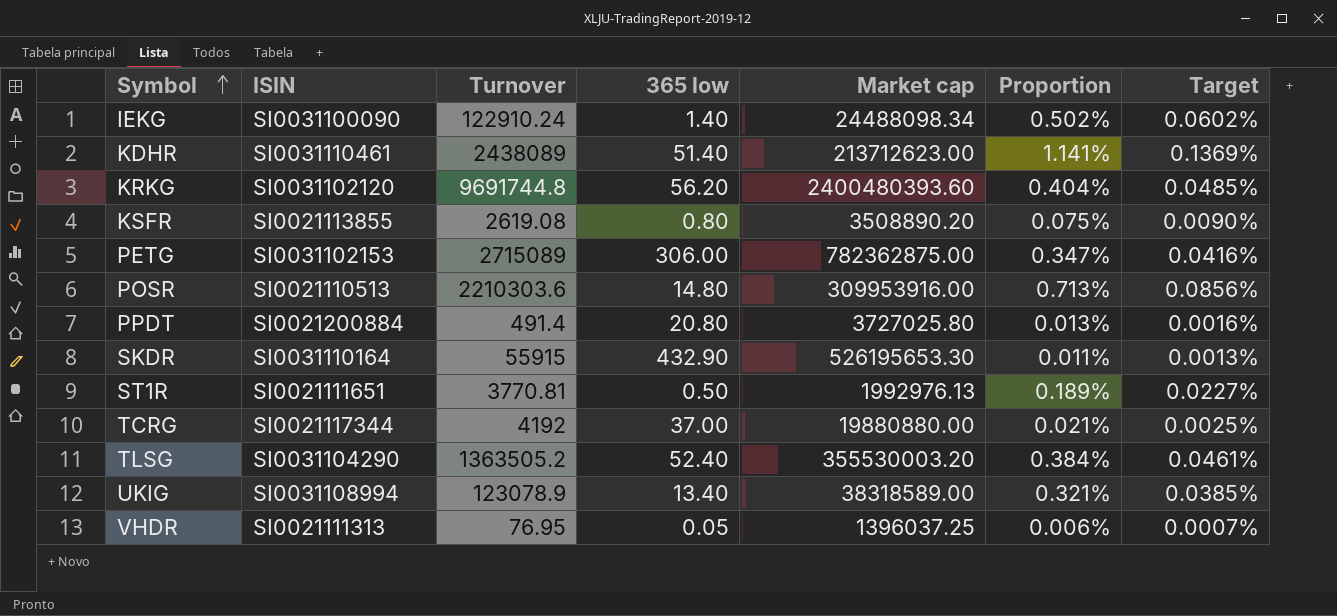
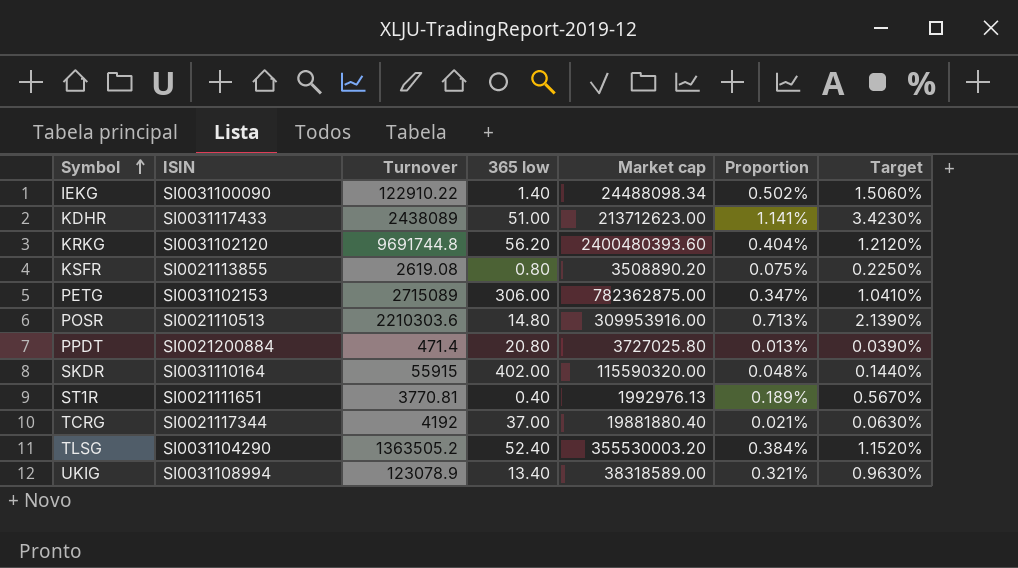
column Target | formula: [Proportion] * 0.12 -> [Proportion] * 3
row VHDR: SI0021111313 | 76.95 | 0.05 | 1396037.25 | 0.006% | 0.0007% -> none
IEKG | Turnover: 122910.24 -> 122910.22
KDHR | ISIN: SI0031110461 -> SI0031117433
KDHR | 365 low: 51.40 -> 51.00
PPDT | Turnover: 491.4 -> 471.4
SKDR | 365 low: 432.90 -> 402.00
SKDR | Market cap: 526195653.30 -> 115590320.00
SKDR | Proportion: 0.011% -> 0.048%
ST1R | 365 low: 0.50 -> 0.40
TCRG | Market cap: 19880880.00 -> 19881880.40

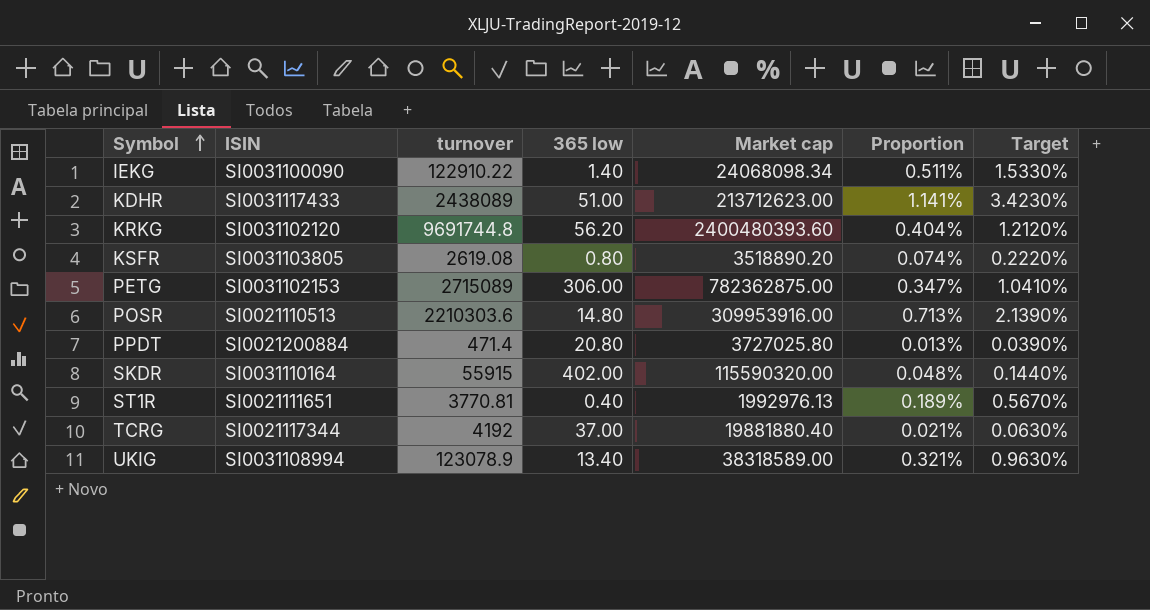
column name: Turnover -> turnover
row TLSG: SI0031104290 | 1363505.2 | 52.40 | 355530003.20 | 0.384% | 1.1520% -> none
IEKG | Market cap: 24488098.34 -> 24068098.34
IEKG | Proportion: 0.502% -> 0.511%
IEKG | Target: 1.5060% -> 1.5330%
KSFR | ISIN: SI0021113855 -> SI0031103805
KSFR | Market cap: 3508890.20 -> 3518890.20
KSFR | Proportion: 0.075% -> 0.074%
KSFR | Target: 0.2250% -> 0.2220%

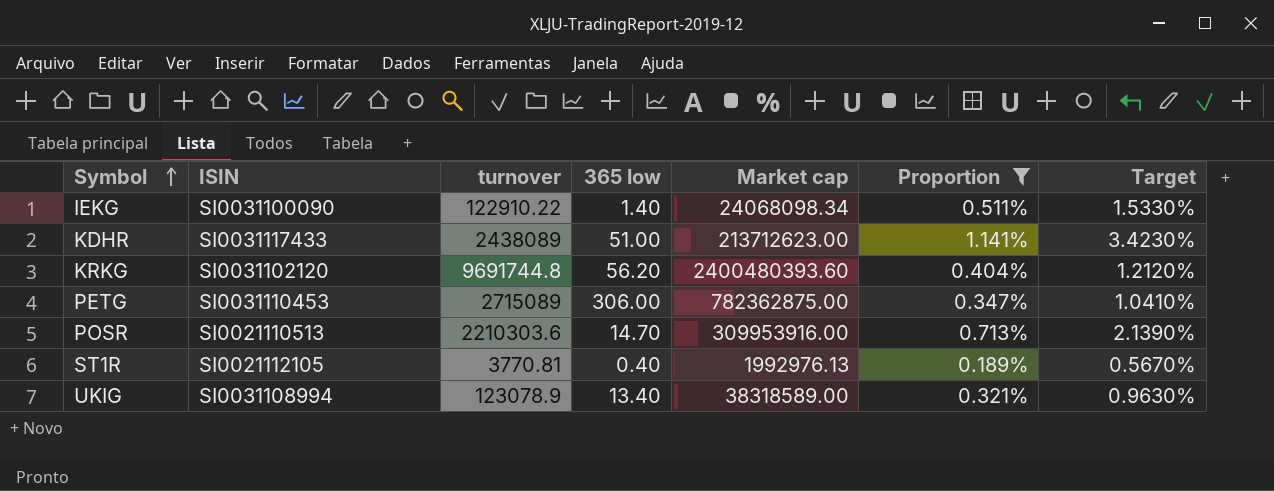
filter: none -> Proportion >= 0.189%
PETG | ISIN: SI0031102153 -> SI0031110453
POSR | 365 low: 14.80 -> 14.70
ST1R | ISIN: SI0021111651 -> SI0021112105

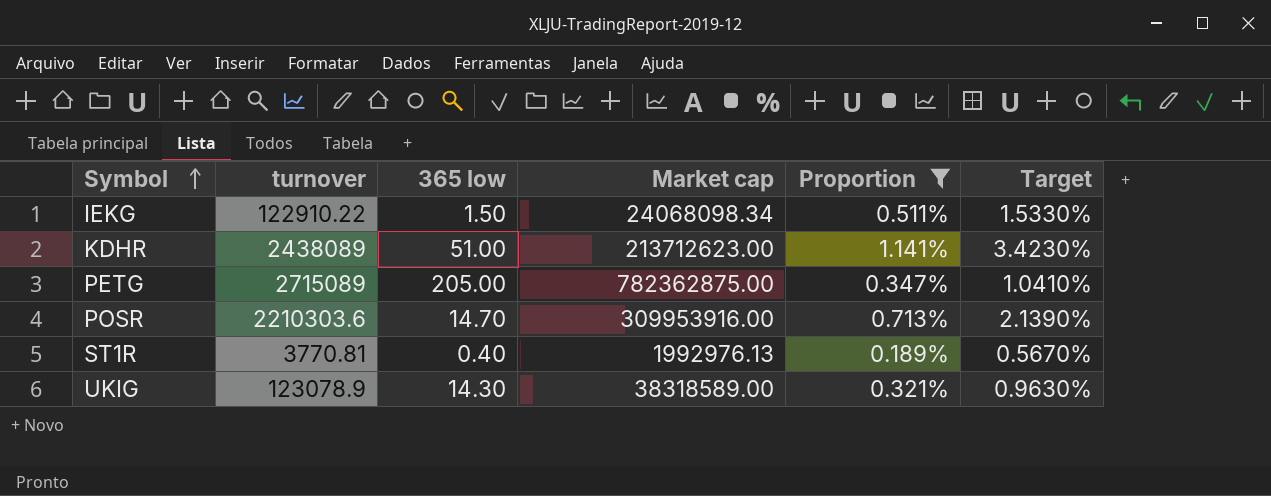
column ISIN | position: 2 -> none
row KRKG: SI0031102120 | 9691744.8 | 56.20 | 2400480393.60 | 0.404% | 1.2120% -> none
IEKG | 365 low: 1.40 -> 1.50
PETG | 365 low: 306.00 -> 205.00
UKIG | 365 low: 13.40 -> 14.30

